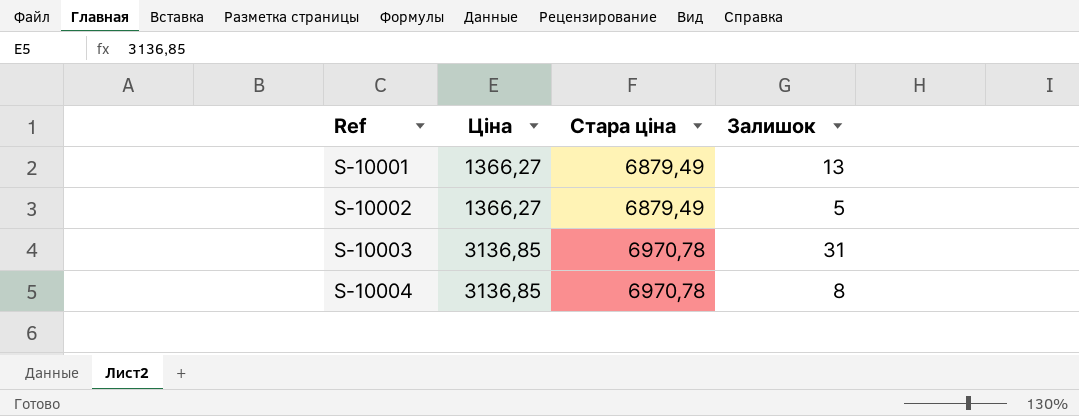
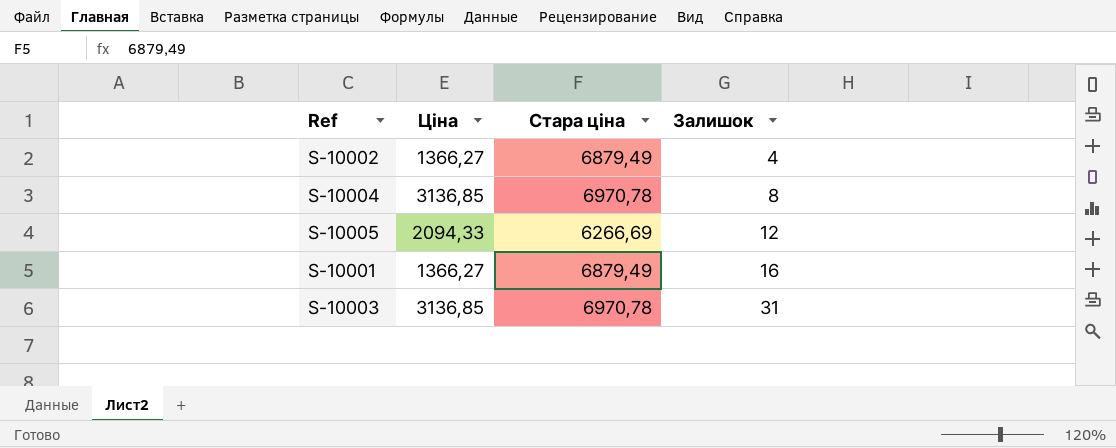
row order: Ref ascending -> Залишок ascending
S-10002 | Залишок: 5 -> 4
row S-10005: none -> 2094,33 | 6266,69 | 12
S-10001 | Залишок: 13 -> 16

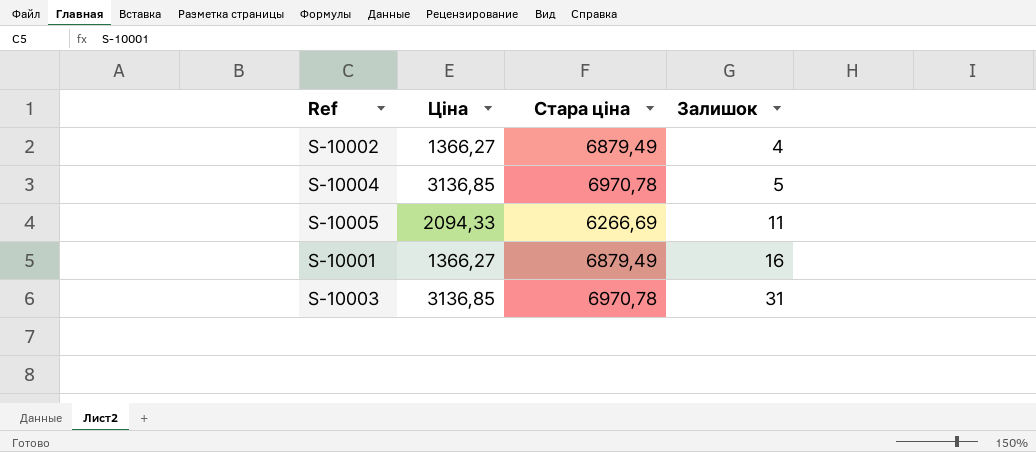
S-10004 | Залишок: 8 -> 5
S-10005 | Залишок: 12 -> 11

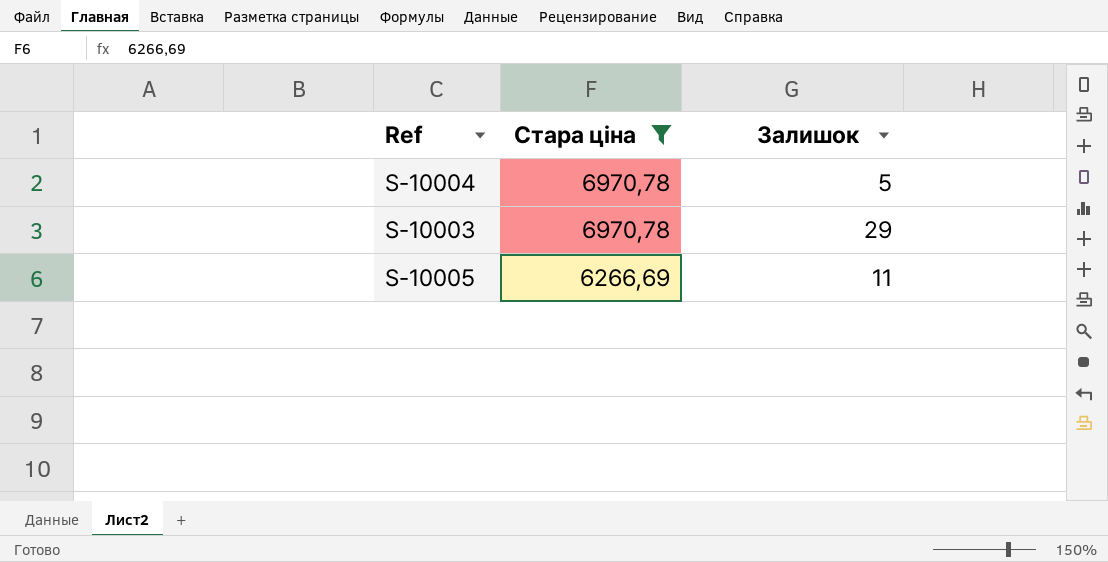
filter: none -> Стара ціна != 6879,49
row order: Залишок ascending -> Стара ціна descending
column Ціна | position: 2 -> none
S-10003 | Залишок: 31 -> 29

